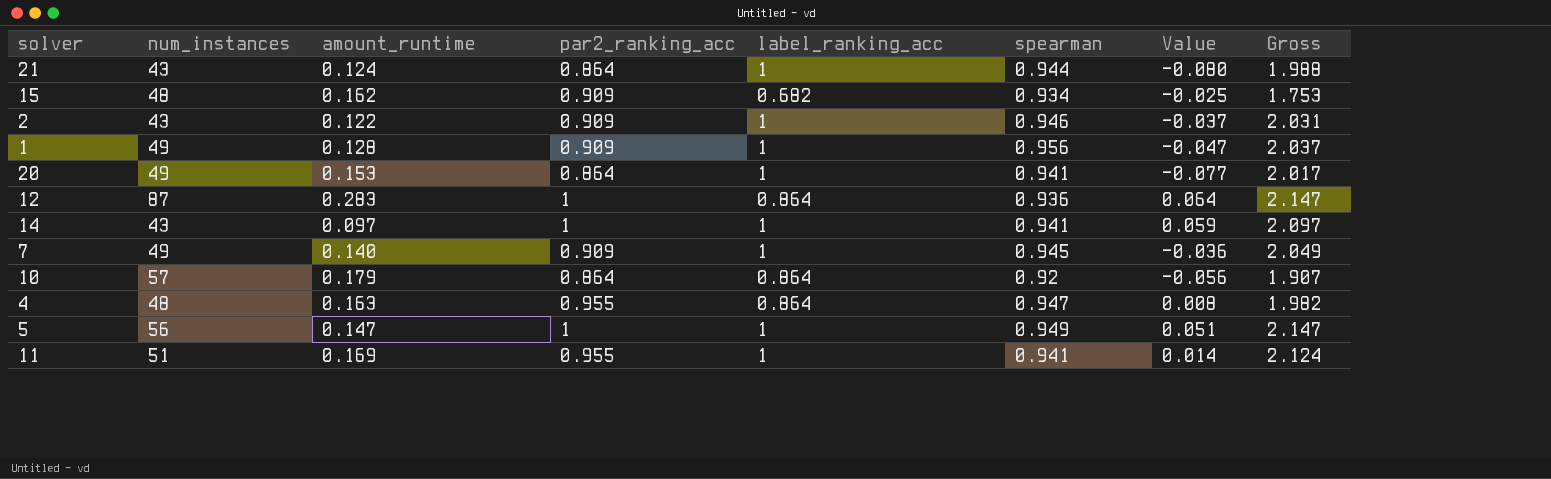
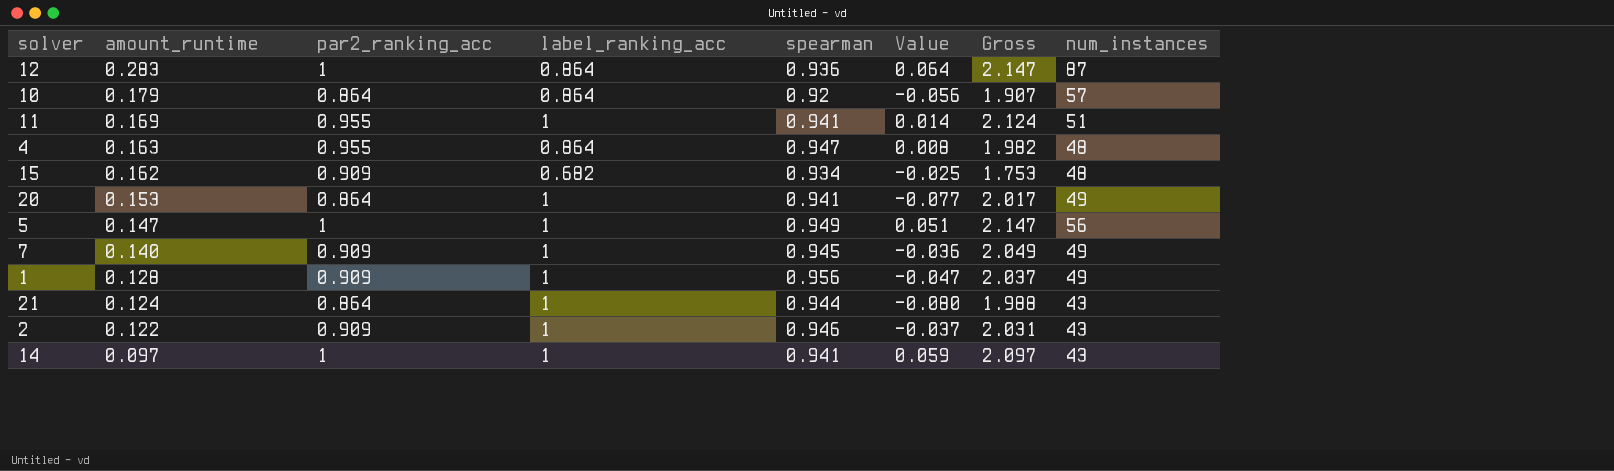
row order: none -> amount_runtime descending
column num_instances | position: 2 -> 8

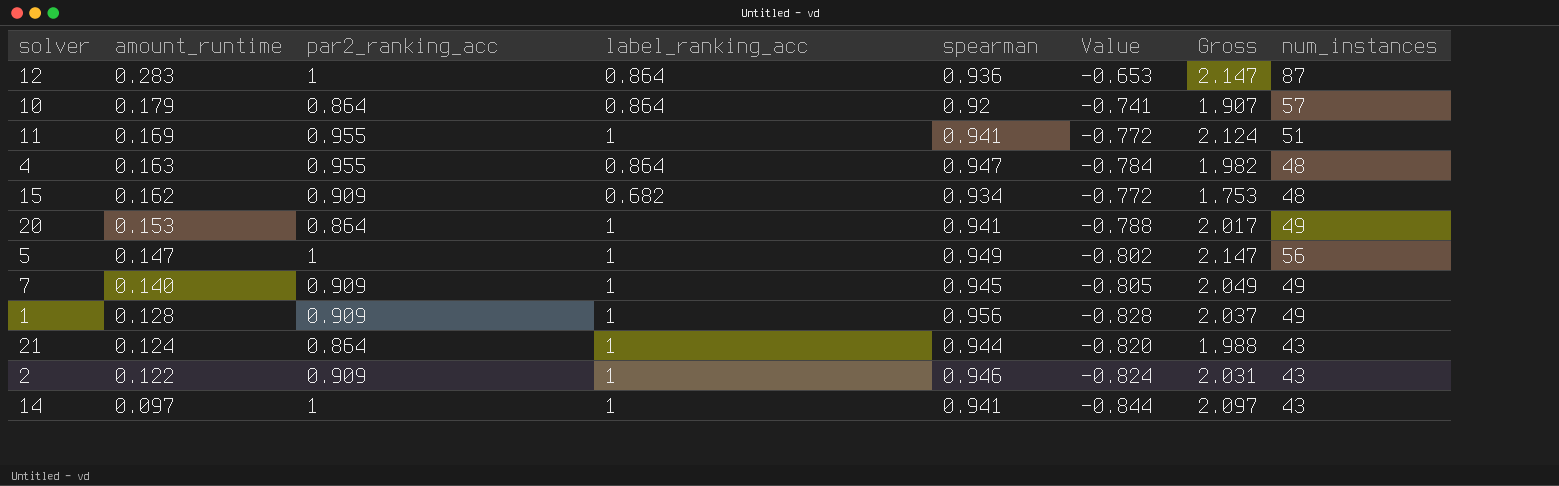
column Value | formula: [par2_ranking_acc] - [spearman] -> [amount_runtime] - [spearman]

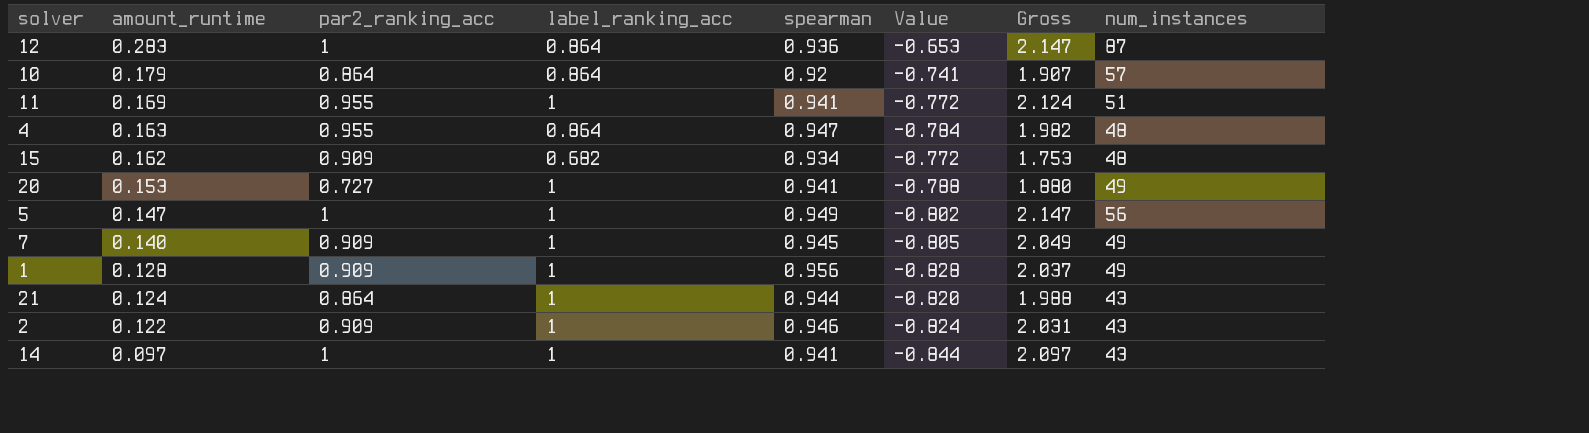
20 | par2_ranking_acc: 0.864 -> 0.727
20 | Gross: 2.017 -> 1.880

